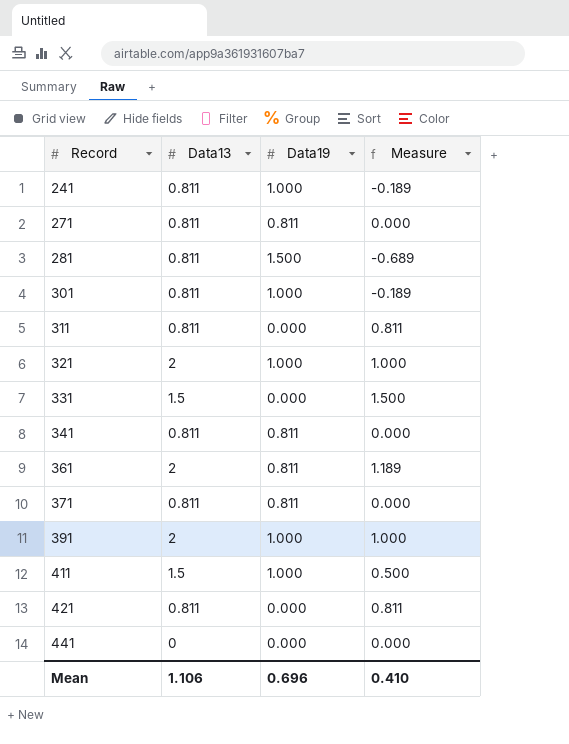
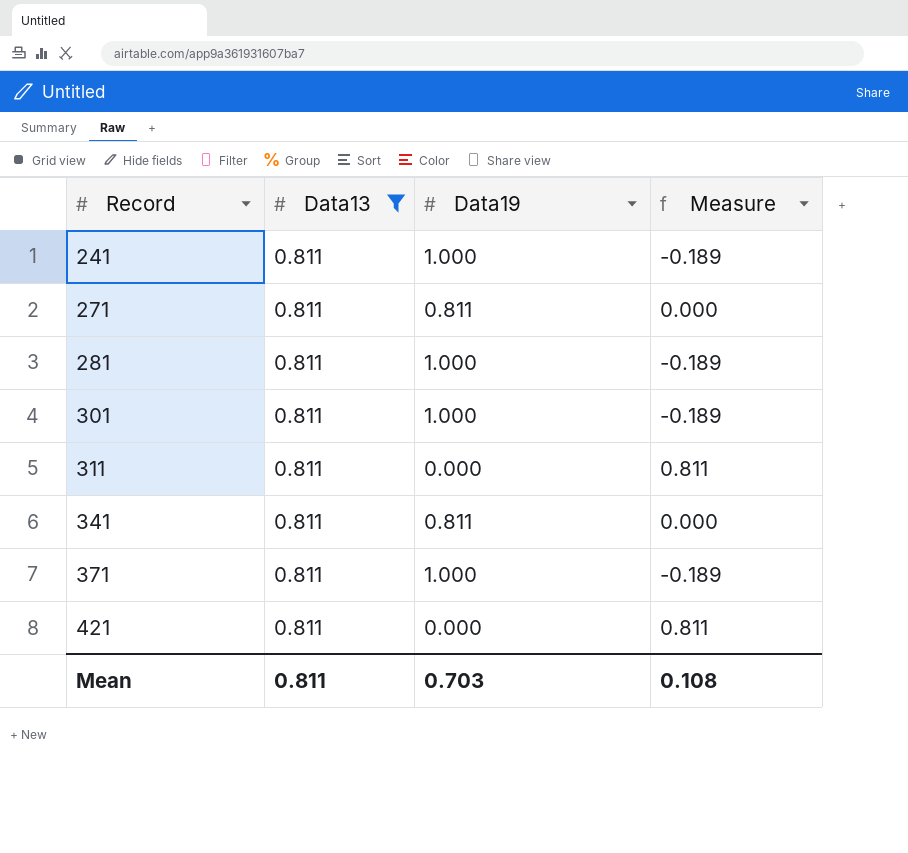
filter: none -> Data13 = 0.811
281 | Data19: 1.500 -> 1.000
281 | Measure: -0.689 -> -0.189
371 | Data19: 0.811 -> 1.000
371 | Measure: 0.000 -> -0.189
Mean | Data13: 1.106 -> 0.811
Mean | Data19: 0.696 -> 0.703
Mean | Measure: 0.410 -> 0.108

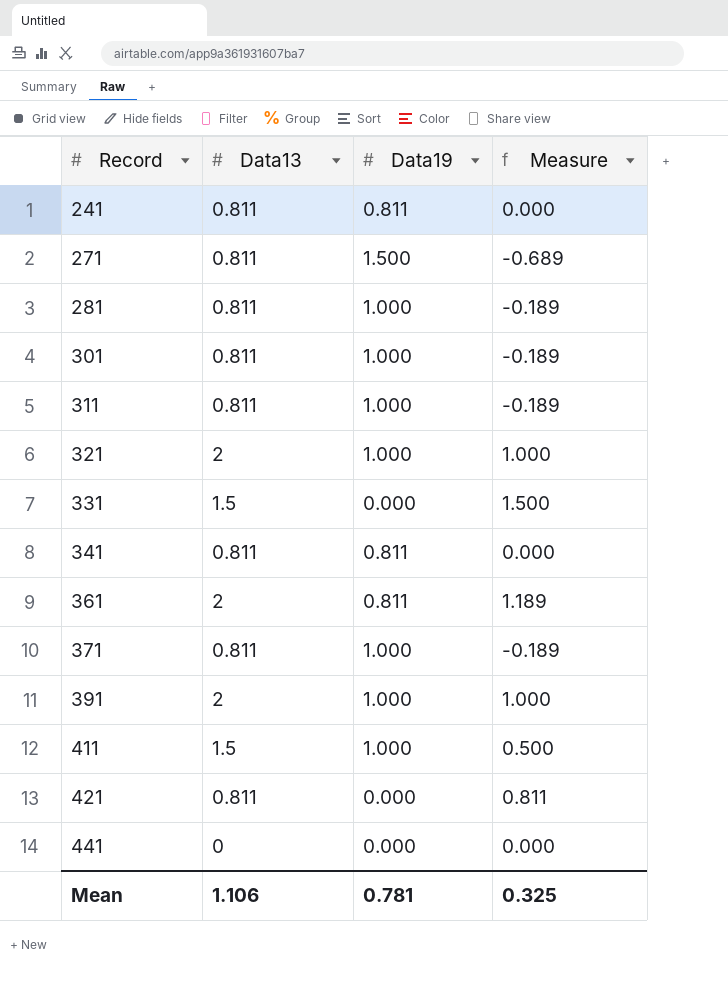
filter: Data13 = 0.811 -> none
241 | Data19: 1.000 -> 0.811
241 | Measure: -0.189 -> 0.000
271 | Data19: 0.811 -> 1.500
271 | Measure: 0.000 -> -0.689
311 | Data19: 0.000 -> 1.000
311 | Measure: 0.811 -> -0.189
Mean | Data13: 0.811 -> 1.106
Mean | Data19: 0.703 -> 0.781
Mean | Measure: 0.108 -> 0.325

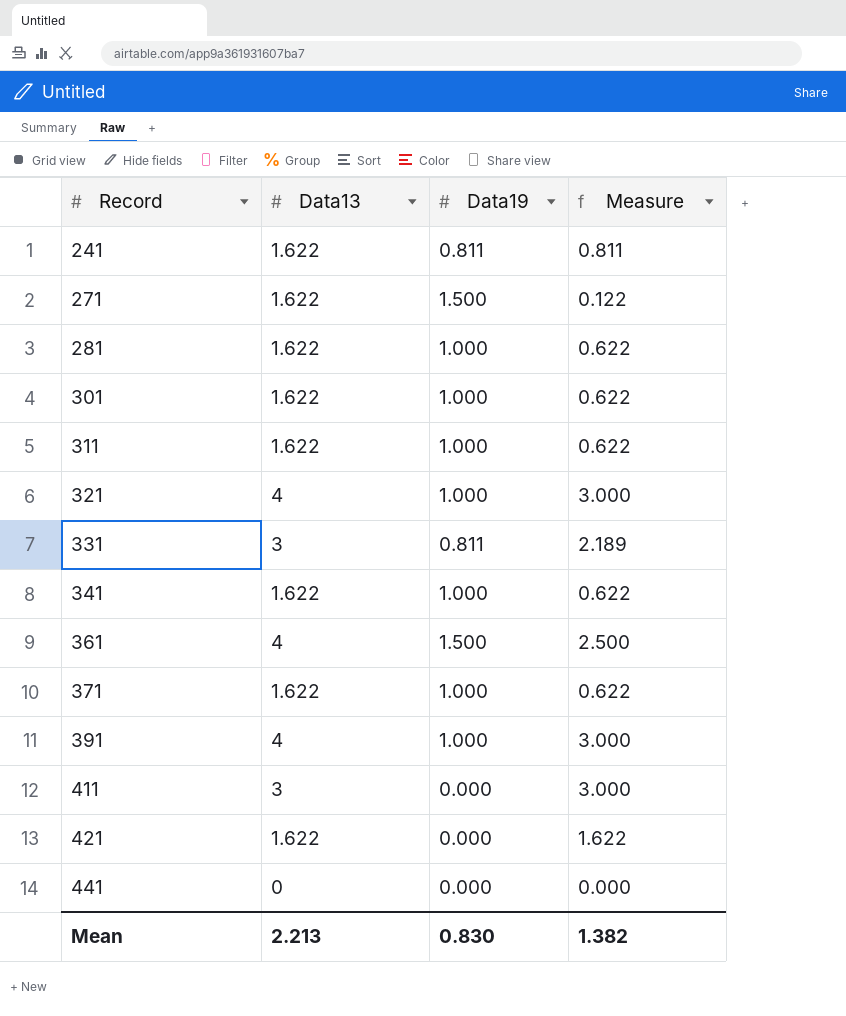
241 | Data13: 0.811 -> 1.622
241 | Measure: 0.000 -> 0.811
271 | Data13: 0.811 -> 1.622
271 | Measure: -0.689 -> 0.122
281 | Data13: 0.811 -> 1.622
281 | Measure: -0.189 -> 0.622
301 | Data13: 0.811 -> 1.622
301 | Measure: -0.189 -> 0.622
311 | Data13: 0.811 -> 1.622
311 | Measure: -0.189 -> 0.622
321 | Data13: 2 -> 4
321 | Measure: 1.000 -> 3.000
331 | Data13: 1.5 -> 3
331 | Data19: 0.000 -> 0.811
331 | Measure: 1.500 -> 2.189
341 | Data13: 0.811 -> 1.622
341 | Data19: 0.811 -> 1.000
341 | Measure: 0.000 -> 0.622
361 | Data13: 2 -> 4
361 | Data19: 0.811 -> 1.500
361 | Measure: 1.189 -> 2.500
371 | Data13: 0.811 -> 1.622
371 | Measure: -0.189 -> 0.622
391 | Data13: 2 -> 4
391 | Measure: 1.000 -> 3.000
411 | Data13: 1.5 -> 3
411 | Data19: 1.000 -> 0.000
411 | Measure: 0.500 -> 3.000
421 | Data13: 0.811 -> 1.622
421 | Measure: 0.811 -> 1.622
Mean | Data13: 1.106 -> 2.213
Mean | Data19: 0.781 -> 0.830
Mean | Measure: 0.325 -> 1.382

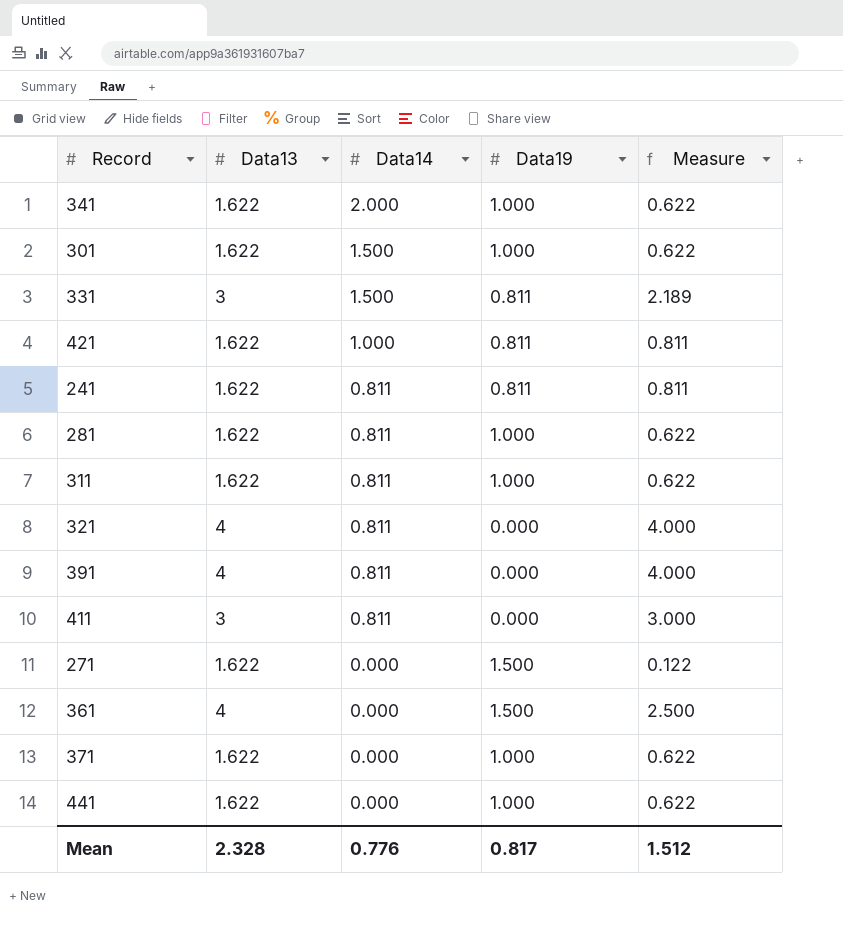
row order: Record ascending -> Data14 descending
column Data14 | position: none -> 3
421 | Data19: 0.000 -> 0.811
421 | Measure: 1.622 -> 0.811
321 | Data19: 1.000 -> 0.000
321 | Measure: 3.000 -> 4.000
391 | Data19: 1.000 -> 0.000
391 | Measure: 3.000 -> 4.000
441 | Data13: 0 -> 1.622
441 | Data19: 0.000 -> 1.000
441 | Measure: 0.000 -> 0.622
Mean | Data13: 2.213 -> 2.328
Mean | Data19: 0.830 -> 0.817
Mean | Measure: 1.382 -> 1.512

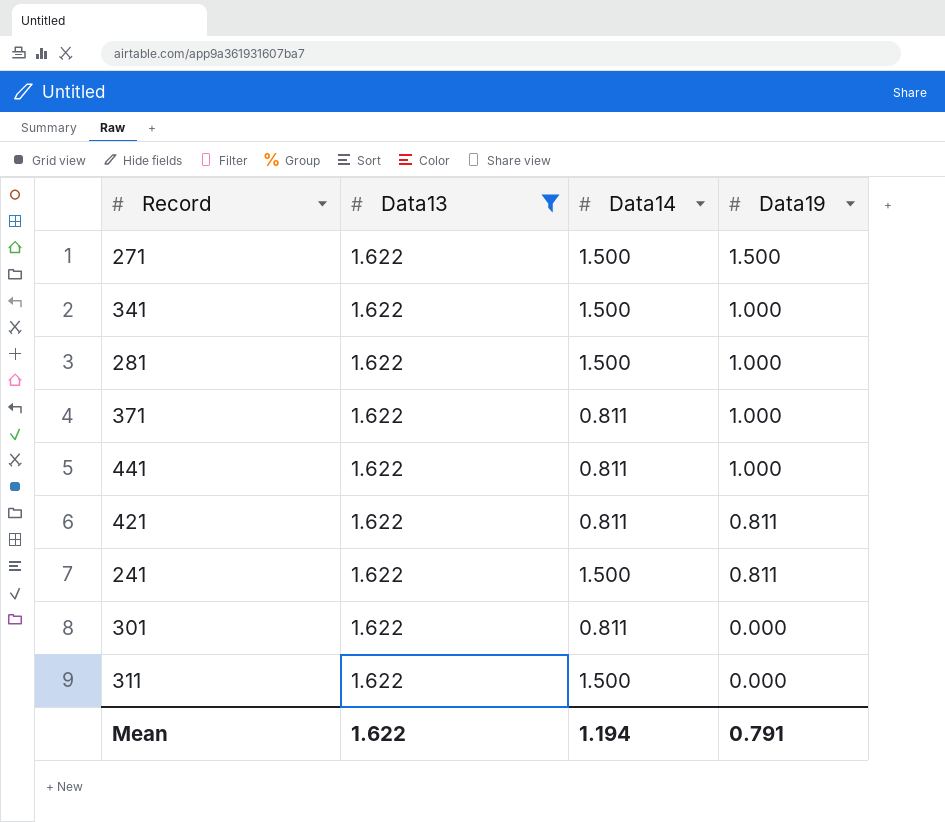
filter: none -> Data13 = 1.622
row order: Data14 descending -> Data19 descending
column Measure | formula: [Data13] - [Data19] -> none
271 | Data14: 0.000 -> 1.500
341 | Data14: 2.000 -> 1.500
281 | Data14: 0.811 -> 1.500
371 | Data14: 0.000 -> 0.811
441 | Data14: 0.000 -> 0.811
421 | Data14: 1.000 -> 0.811
241 | Data14: 0.811 -> 1.500
301 | Data14: 1.500 -> 0.811
301 | Data19: 1.000 -> 0.000
311 | Data14: 0.811 -> 1.500
311 | Data19: 1.000 -> 0.000
Mean | Data13: 2.328 -> 1.622
Mean | Data14: 0.776 -> 1.194
Mean | Data19: 0.817 -> 0.791

